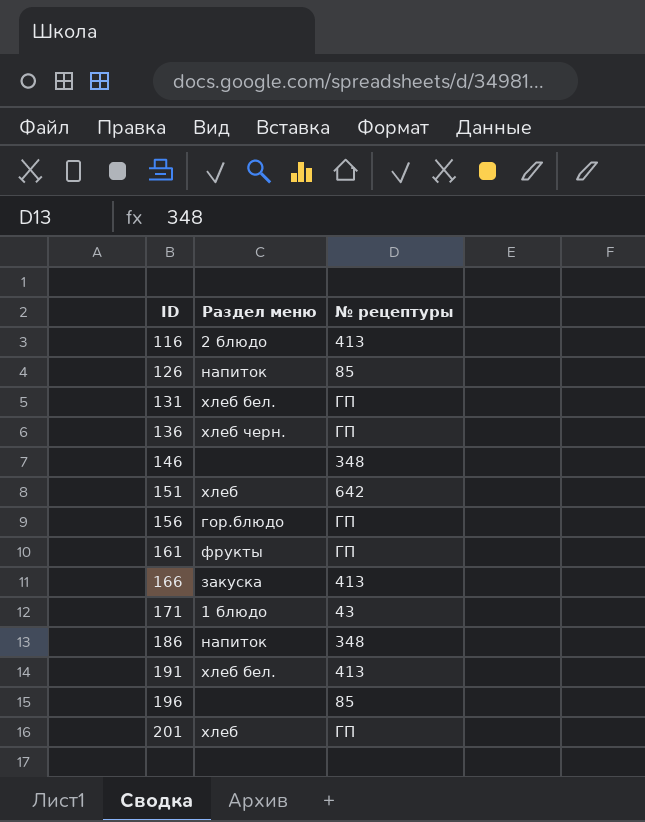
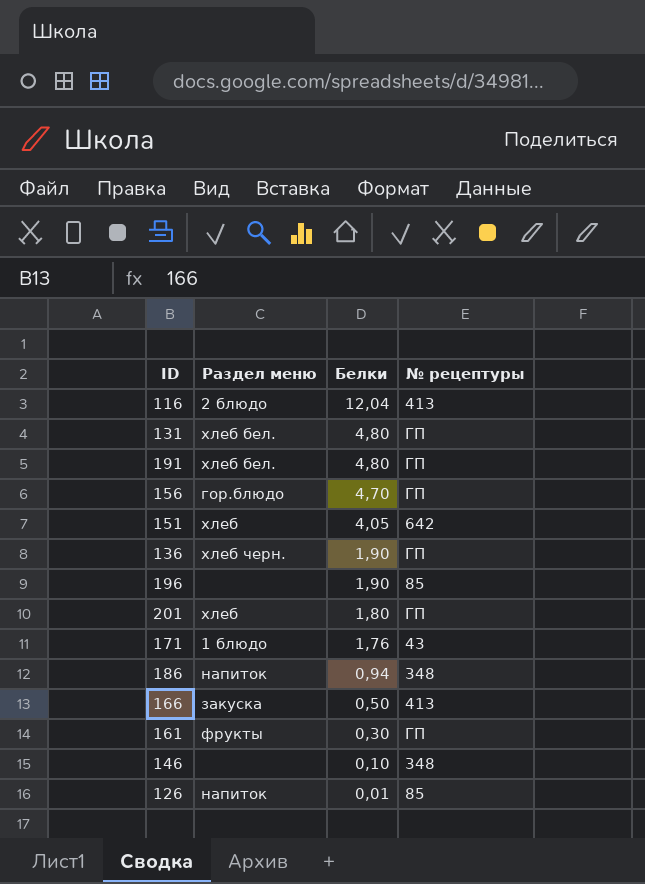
row order: ID ascending -> Белки descending
column Белки | position: none -> 3
191 | № рецептуры: 413 -> ГП

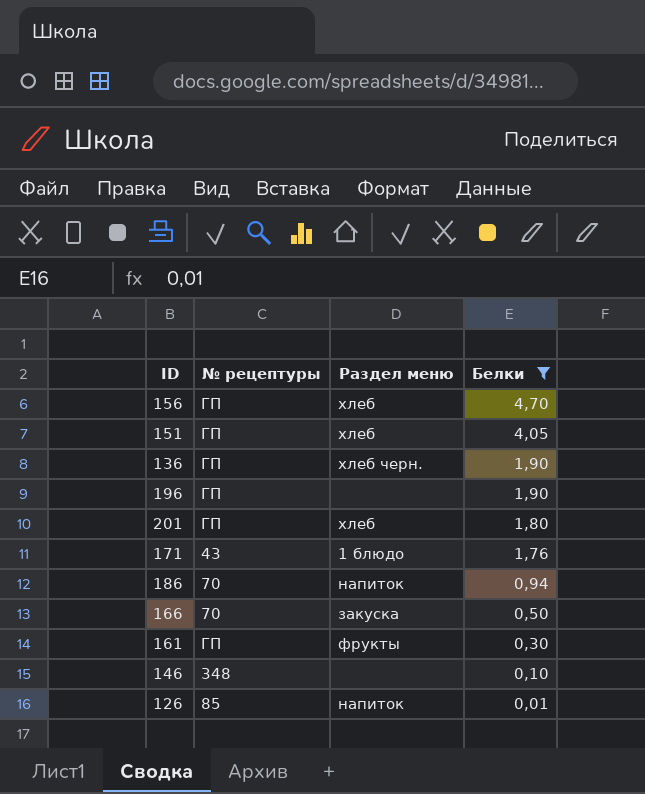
filter: none -> Белки <= 4,70
column № рецептуры | position: 4 -> 2
156 | Раздел меню: гор.блюдо -> хлеб
151 | № рецептуры: 642 -> ГП
196 | № рецептуры: 85 -> ГП
186 | № рецептуры: 348 -> 70
166 | № рецептуры: 413 -> 70

